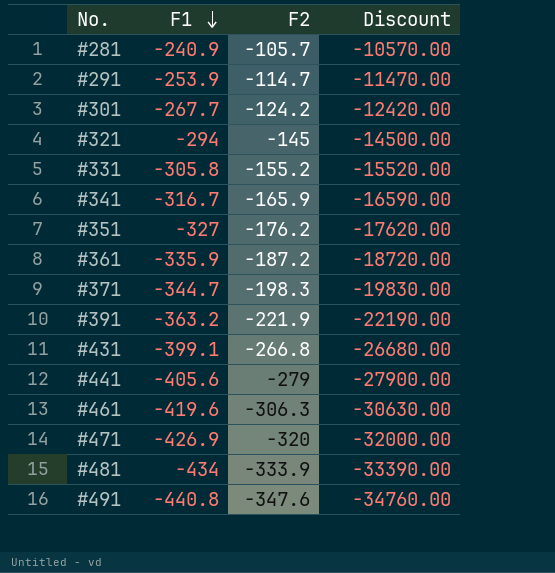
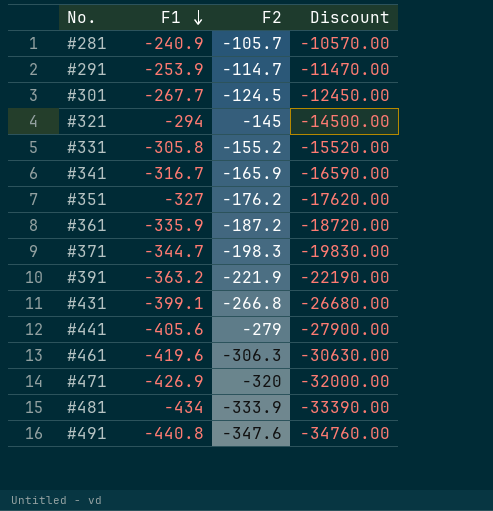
#301 | F2: -124.2 -> -124.5
#301 | Discount: -12420.00 -> -12450.00

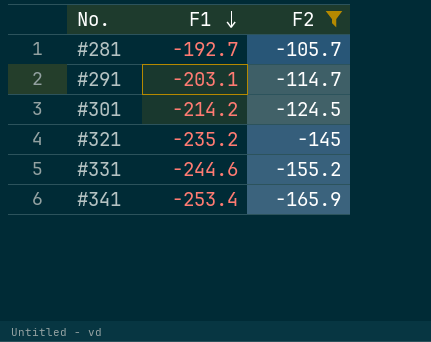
filter: none -> F2 >= -165.9
column Discount | formula: [F2] * 100 -> none
#281 | F1: -240.9 -> -192.7
#291 | F1: -253.9 -> -203.1
#301 | F1: -267.7 -> -214.2
#321 | F1: -294 -> -235.2
#331 | F1: -305.8 -> -244.6
#341 | F1: -316.7 -> -253.4

